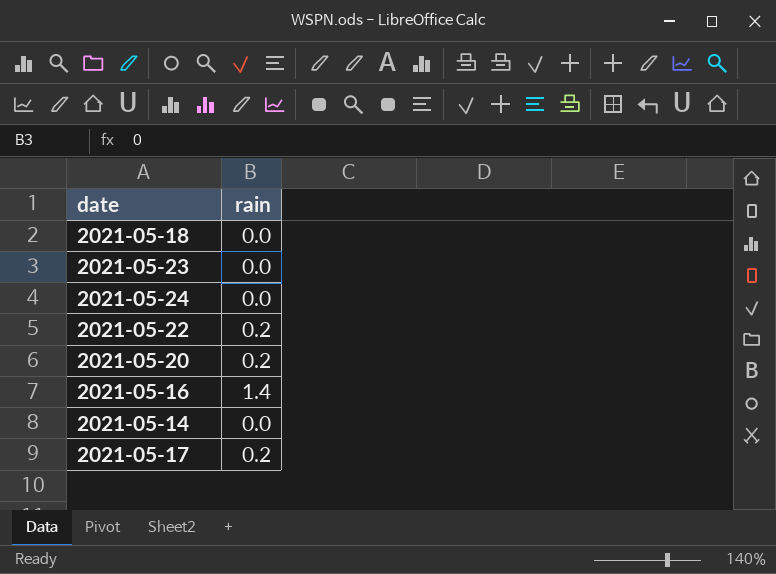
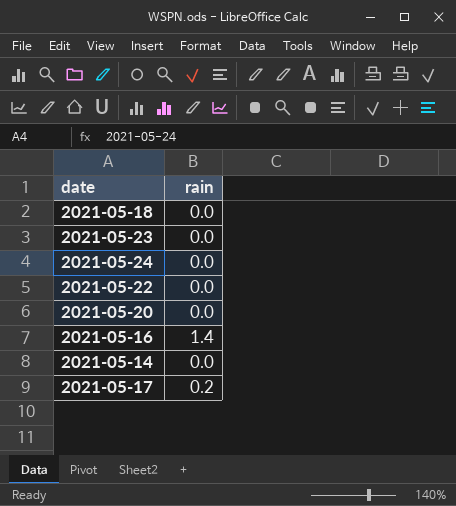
2021-05-22 | rain: 0.2 -> 0.0
2021-05-20 | rain: 0.2 -> 0.0

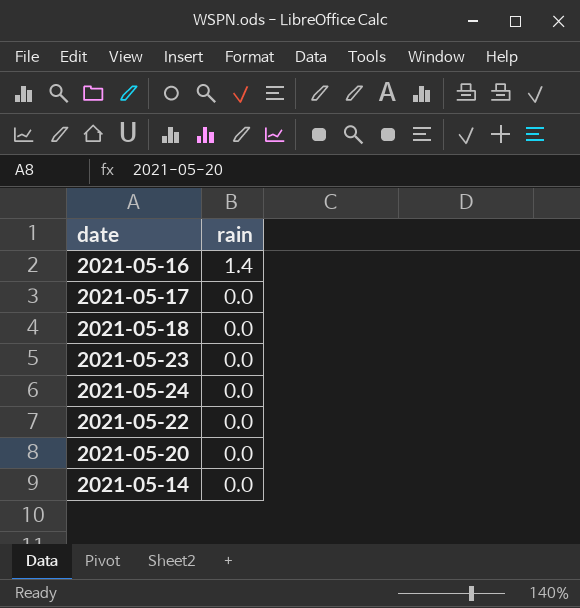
row order: none -> rain descending
2021-05-17 | rain: 0.2 -> 0.0

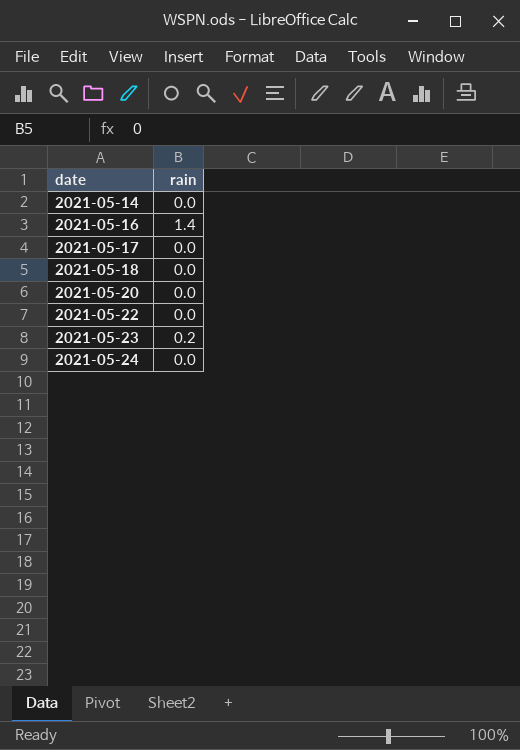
row order: rain descending -> date ascending
2021-05-23 | rain: 0.0 -> 0.2

